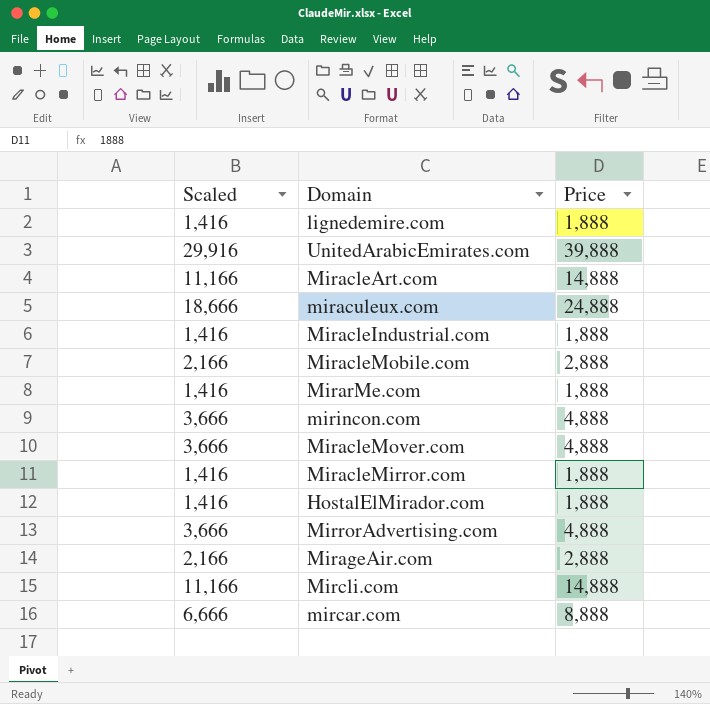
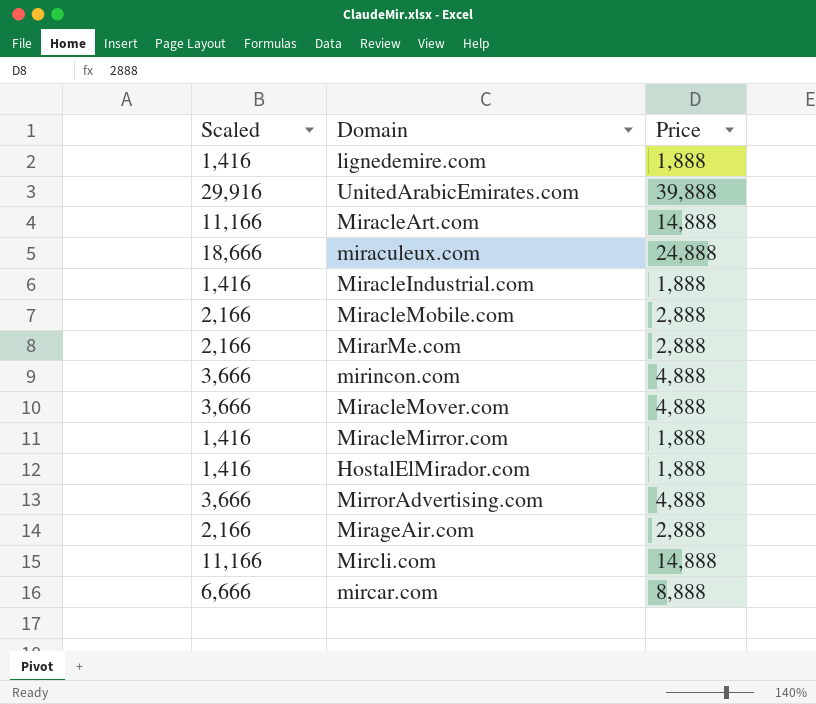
MirarMe.com | Scaled: 1,416 -> 2,166
MirarMe.com | Price: 1,888 -> 2,888

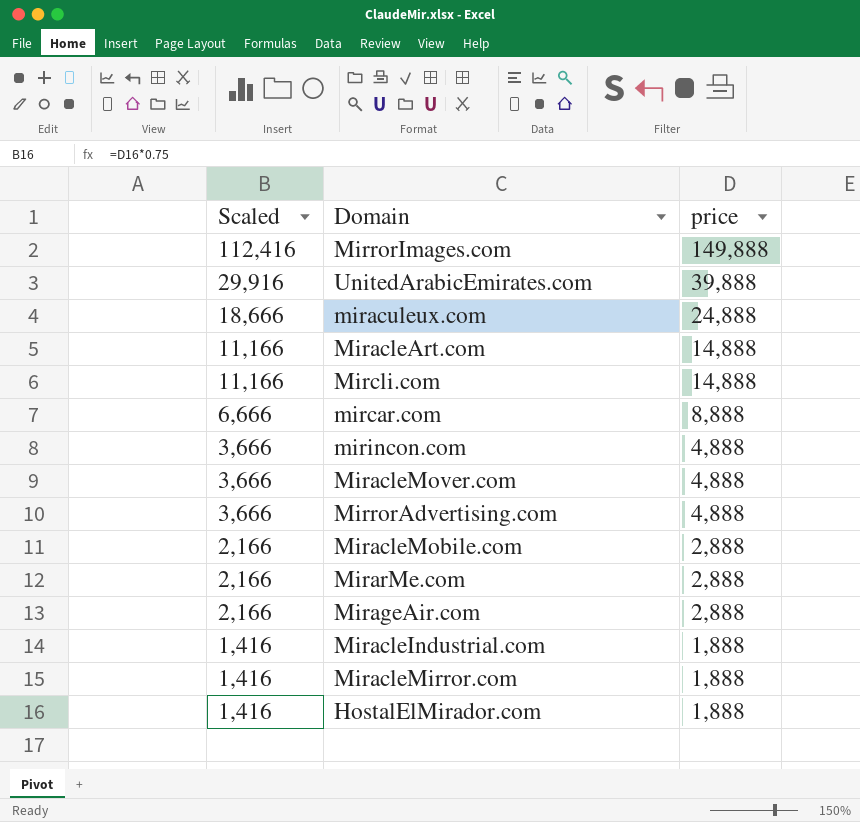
row order: none -> Scaled descending
column name: Price -> price
row lignedemire.com: 1,416 | 1,888 -> none
row MirrorImages.com: none -> 112,416 | 149,888

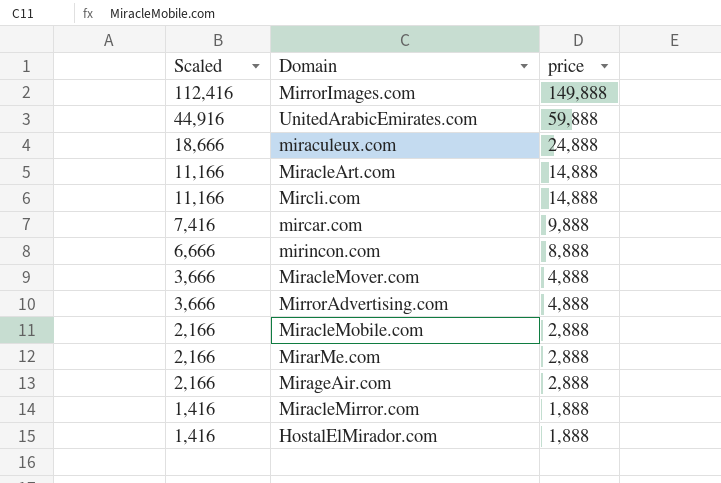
row MiracleIndustrial.com: 1,416 | 1,888 -> none
UnitedArabicEmirates.com | Scaled: 29,916 -> 44,916
UnitedArabicEmirates.com | price: 39,888 -> 59,888
mircar.com | Scaled: 6,666 -> 7,416
mircar.com | price: 8,888 -> 9,888
mirincon.com | Scaled: 3,666 -> 6,666
mirincon.com | price: 4,888 -> 8,888

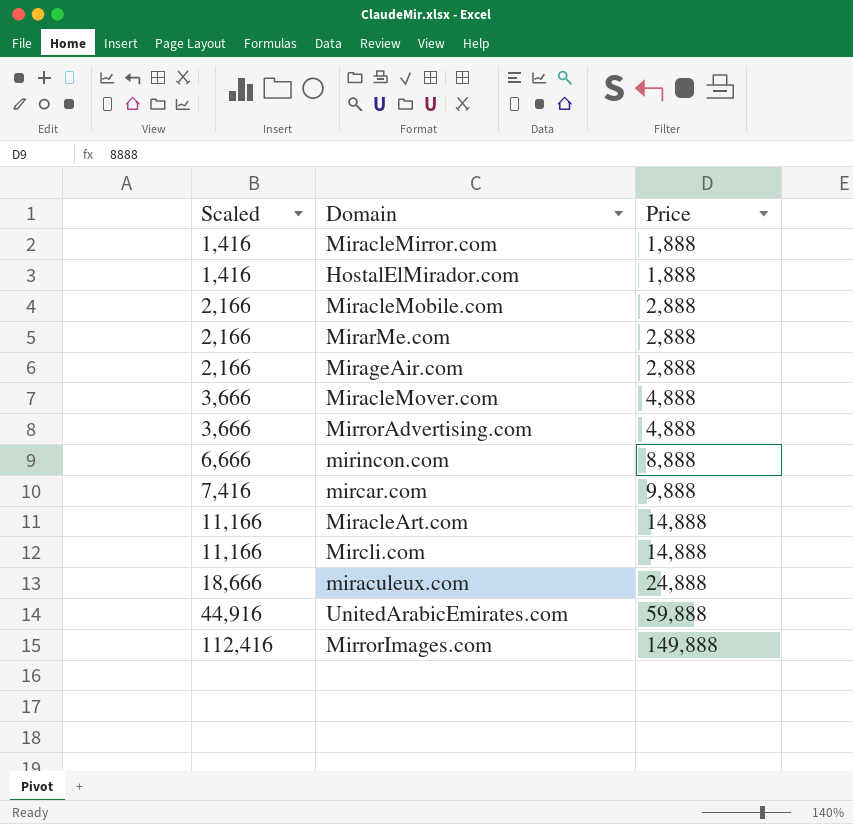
row order: Scaled descending -> Scaled ascending
column name: price -> Price

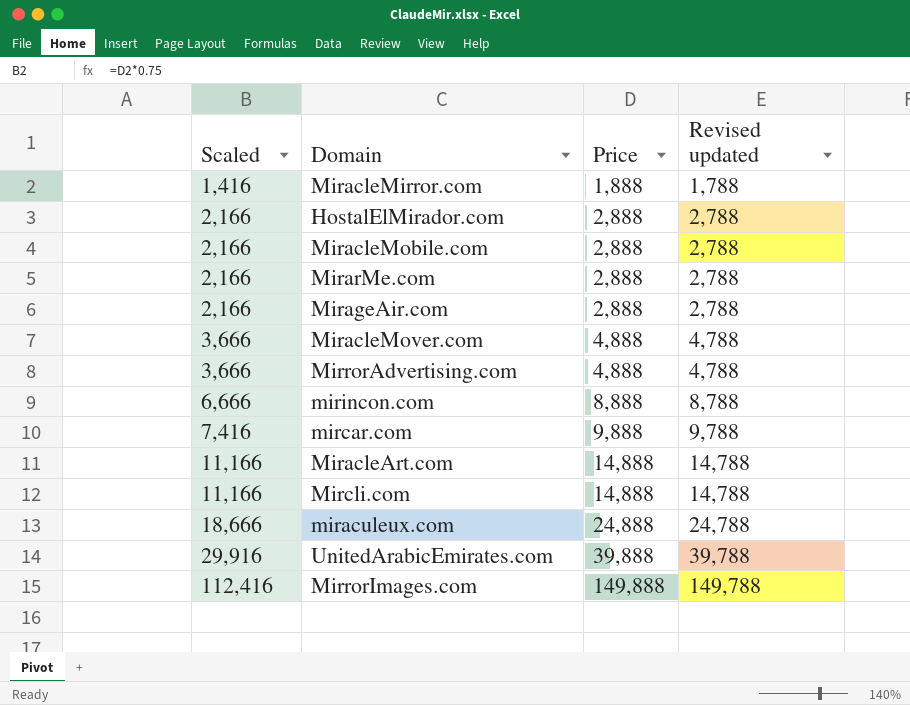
column Revised updated | formula: none -> [Price] - 100
HostalElMirador.com | Scaled: 1,416 -> 2,166
HostalElMirador.com | Price: 1,888 -> 2,888
UnitedArabicEmirates.com | Scaled: 44,916 -> 29,916
UnitedArabicEmirates.com | Price: 59,888 -> 39,888

